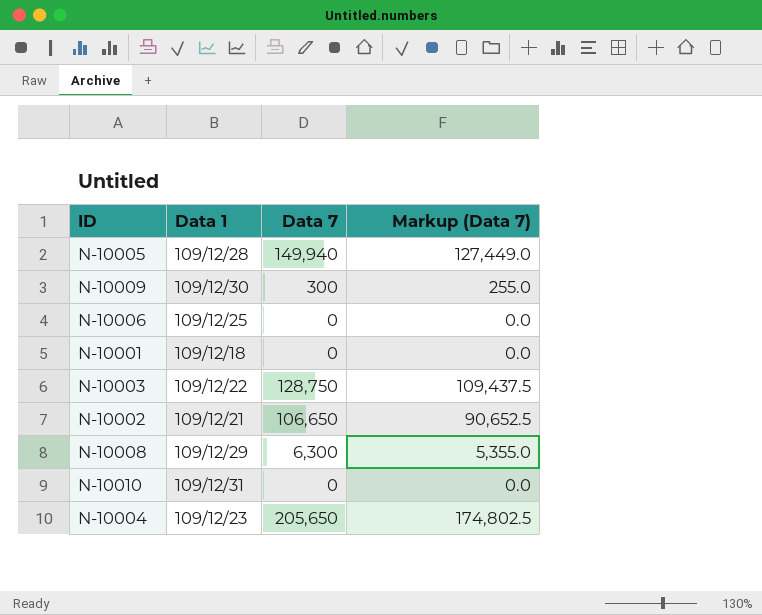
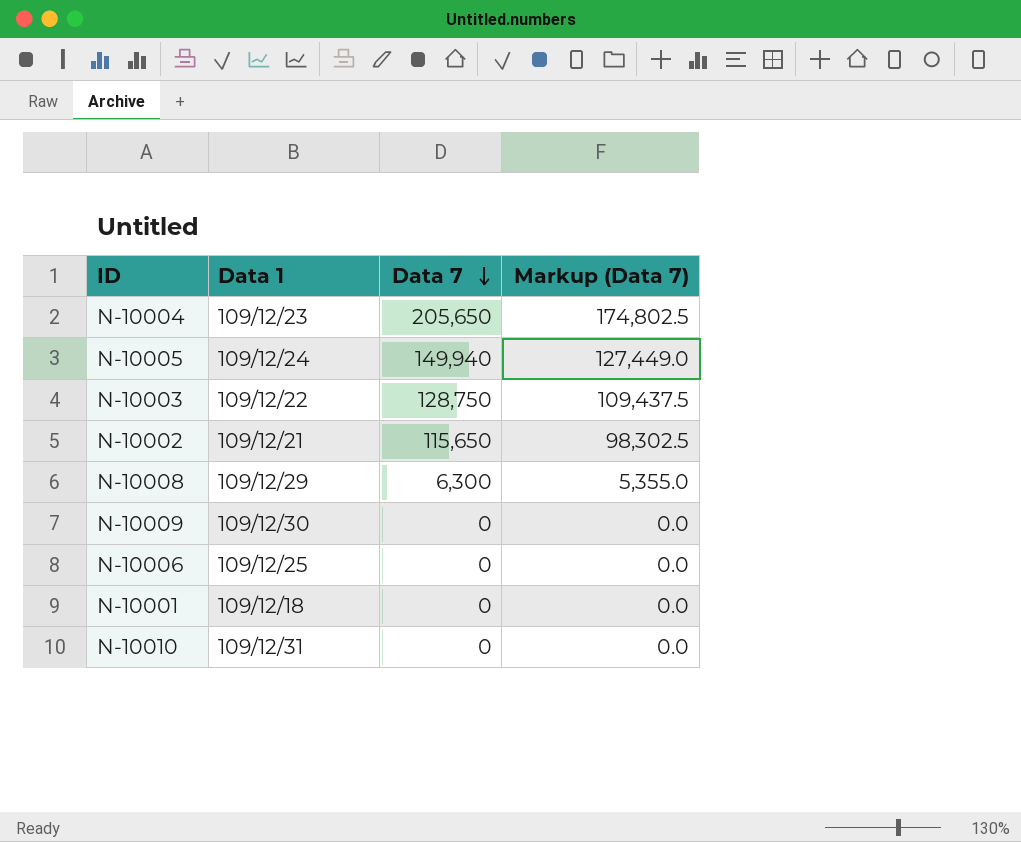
row order: none -> Data 7 descending
N-10005 | Data 1: 109/12/28 -> 109/12/24
N-10002 | Data 7: 106,650 -> 115,650
N-10002 | Markup (Data 7): 90,652.5 -> 98,302.5
N-10009 | Data 7: 300 -> 0
N-10009 | Markup (Data 7): 255.0 -> 0.0

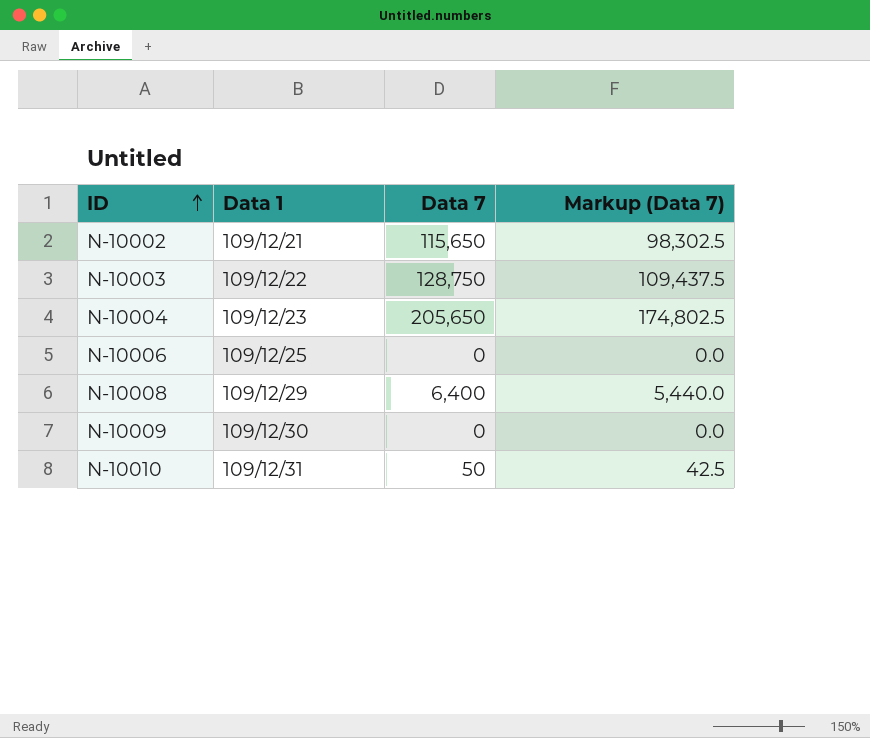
row order: Data 7 descending -> ID ascending
row N-10005: 109/12/24 | 149,940 | 127,449.0 -> none
row N-10001: 109/12/18 | 0 | 0.0 -> none
N-10008 | Data 7: 6,300 -> 6,400
N-10008 | Markup (Data 7): 5,355.0 -> 5,440.0
N-10010 | Data 7: 0 -> 50
N-10010 | Markup (Data 7): 0.0 -> 42.5

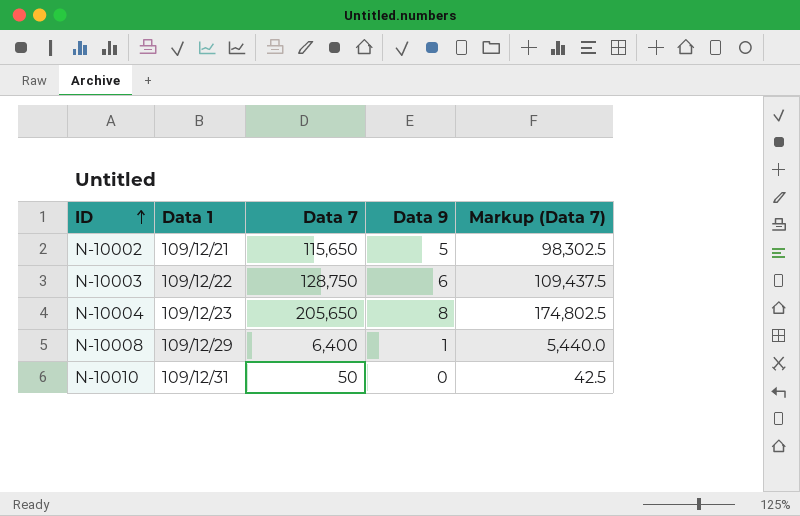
column Data 9 | position: none -> 4
row N-10006: 109/12/25 | 0 | 0.0 -> none
row N-10009: 109/12/30 | 0 | 0.0 -> none

